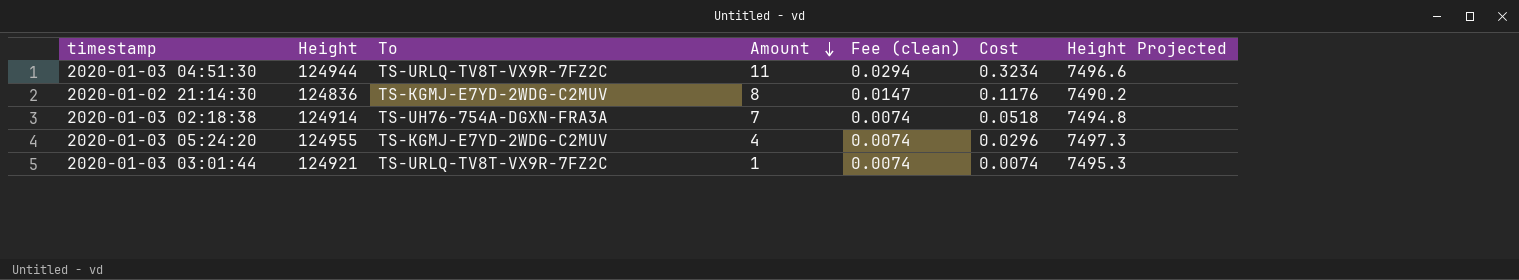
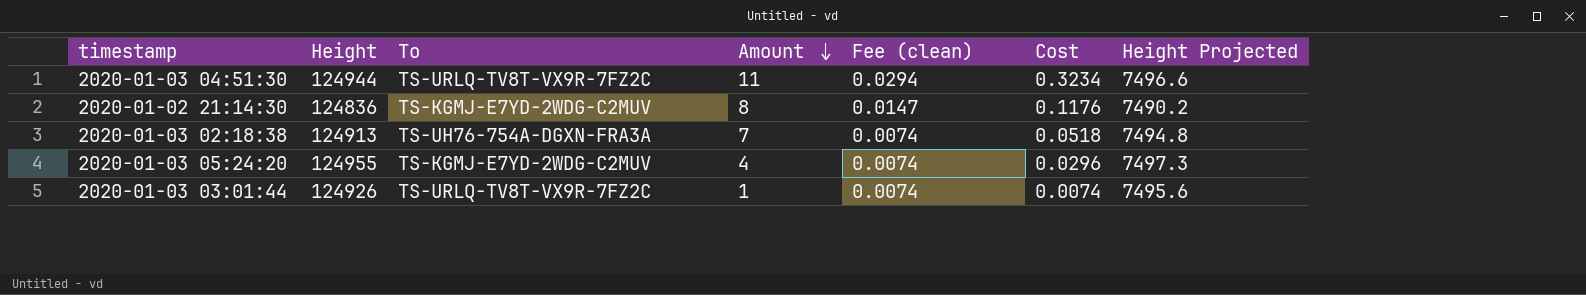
2020-01-03 02:18:38 | Height: 124914 -> 124913
2020-01-03 03:01:44 | Height: 124921 -> 124926
2020-01-03 03:01:44 | Height Projected: 7495.3 -> 7495.6

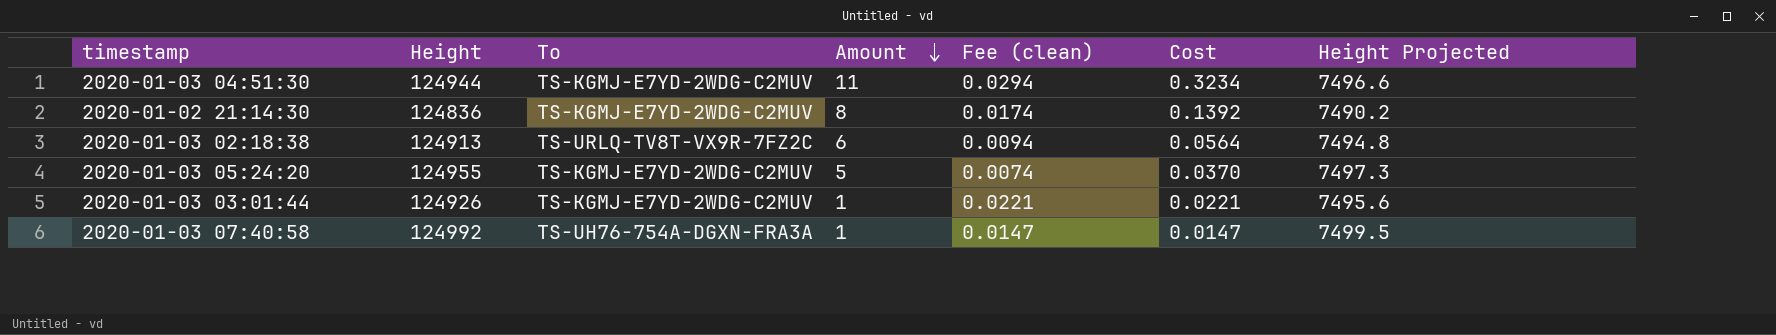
2020-01-03 04:51:30 | To: TS-URLQ-TV8T-VX9R-7FZ2C -> TS-KGMJ-E7YD-2WDG-C2MUV
2020-01-02 21:14:30 | Fee (clean): 0.0147 -> 0.0174
2020-01-02 21:14:30 | Cost: 0.1176 -> 0.1392
2020-01-03 02:18:38 | To: TS-UH76-754A-DGXN-FRA3A -> TS-URLQ-TV8T-VX9R-7FZ2C
2020-01-03 02:18:38 | Amount: 7 -> 6
2020-01-03 02:18:38 | Fee (clean): 0.0074 -> 0.0094
2020-01-03 02:18:38 | Cost: 0.0518 -> 0.0564
2020-01-03 05:24:20 | Amount: 4 -> 5
2020-01-03 05:24:20 | Cost: 0.0296 -> 0.0370
2020-01-03 03:01:44 | To: TS-URLQ-TV8T-VX9R-7FZ2C -> TS-KGMJ-E7YD-2WDG-C2MUV
2020-01-03 03:01:44 | Fee (clean): 0.0074 -> 0.0221
2020-01-03 03:01:44 | Cost: 0.0074 -> 0.0221
row 2020-01-03 07:40:58: none -> 124992 | TS-UH76-754A-DGXN-FRA3A | 1 | 0.0147 | 0.0147 | 7499.5

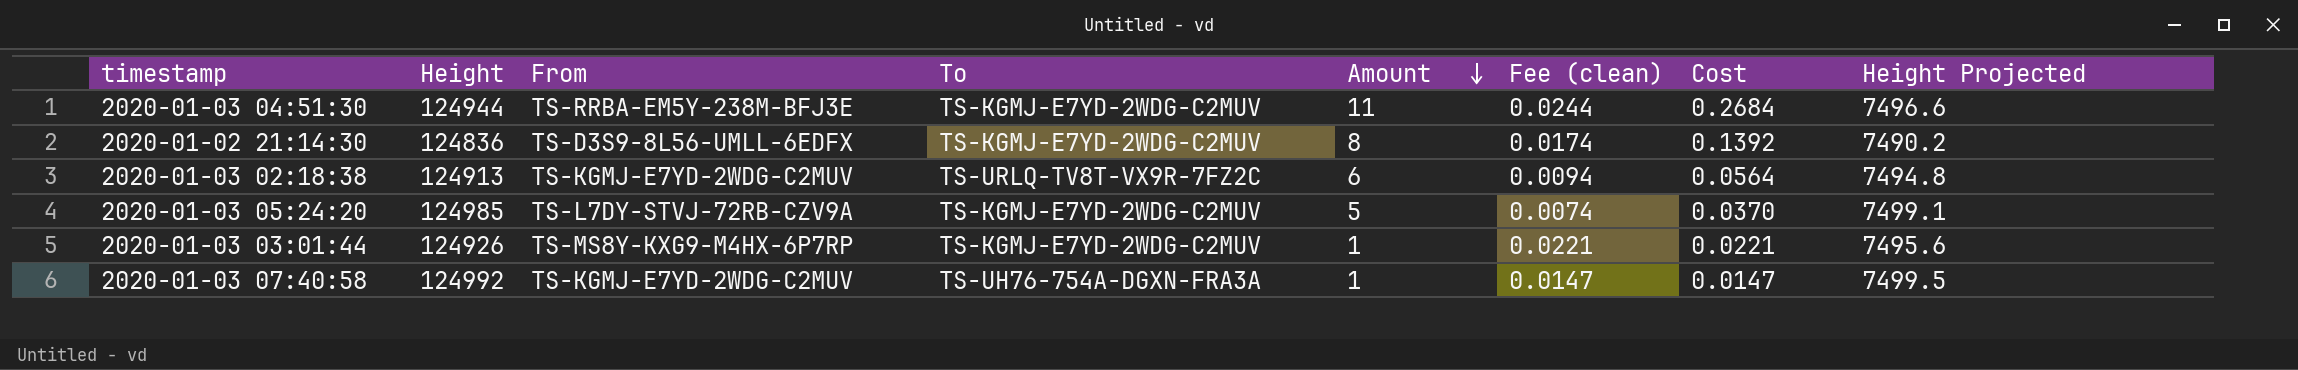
column From | position: none -> 3
2020-01-03 04:51:30 | Fee (clean): 0.0294 -> 0.0244
2020-01-03 04:51:30 | Cost: 0.3234 -> 0.2684
2020-01-03 05:24:20 | Height: 124955 -> 124985
2020-01-03 05:24:20 | Height Projected: 7497.3 -> 7499.1

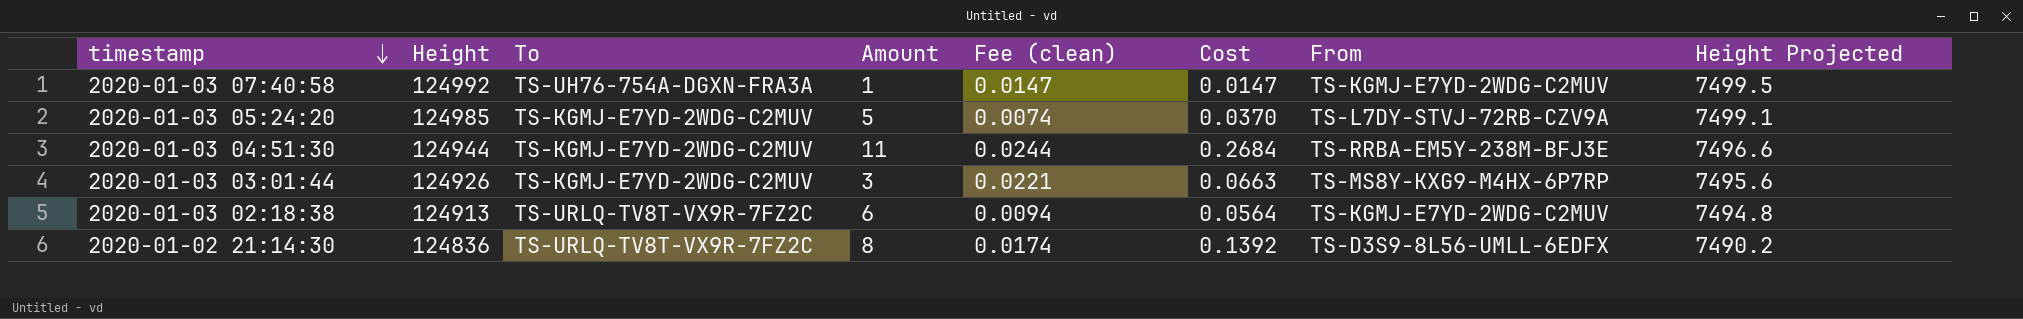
row order: Amount descending -> timestamp descending
column From | position: 3 -> 7
2020-01-03 03:01:44 | Amount: 1 -> 3
2020-01-03 03:01:44 | Cost: 0.0221 -> 0.0663
2020-01-02 21:14:30 | To: TS-KGMJ-E7YD-2WDG-C2MUV -> TS-URLQ-TV8T-VX9R-7FZ2C

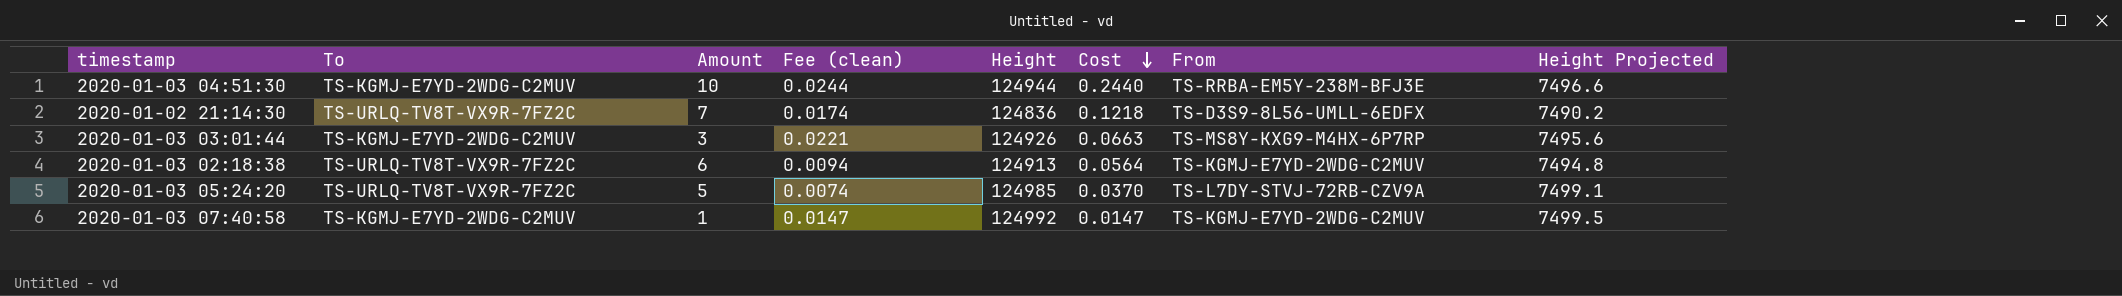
row order: timestamp descending -> Cost descending
column Height | position: 2 -> 5
2020-01-03 04:51:30 | Amount: 11 -> 10
2020-01-03 04:51:30 | Cost: 0.2684 -> 0.2440
2020-01-02 21:14:30 | Amount: 8 -> 7
2020-01-02 21:14:30 | Cost: 0.1392 -> 0.1218
2020-01-03 05:24:20 | To: TS-KGMJ-E7YD-2WDG-C2MUV -> TS-URLQ-TV8T-VX9R-7FZ2C
2020-01-03 07:40:58 | To: TS-UH76-754A-DGXN-FRA3A -> TS-KGMJ-E7YD-2WDG-C2MUV

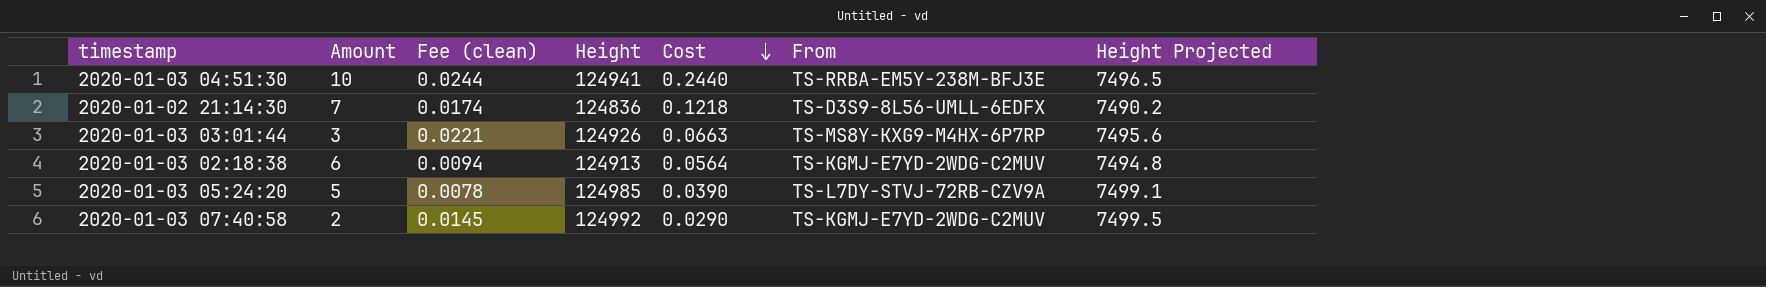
column To | position: 2 -> none
2020-01-03 04:51:30 | Height: 124944 -> 124941
2020-01-03 04:51:30 | Height Projected: 7496.6 -> 7496.5
2020-01-03 05:24:20 | Fee (clean): 0.0074 -> 0.0078
2020-01-03 05:24:20 | Cost: 0.0370 -> 0.0390
2020-01-03 07:40:58 | Amount: 1 -> 2
2020-01-03 07:40:58 | Fee (clean): 0.0147 -> 0.0145
2020-01-03 07:40:58 | Cost: 0.0147 -> 0.0290

